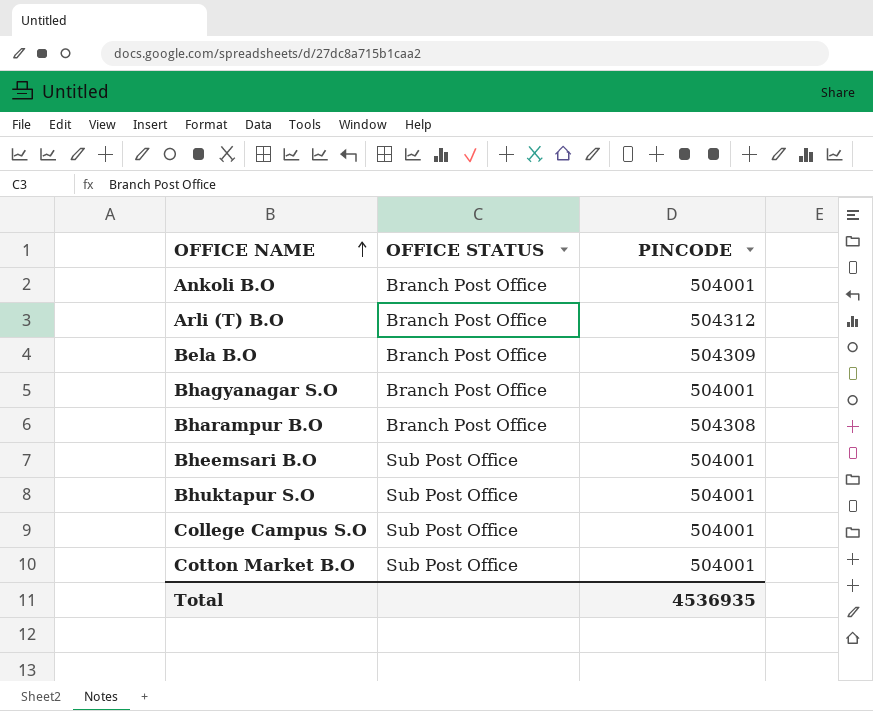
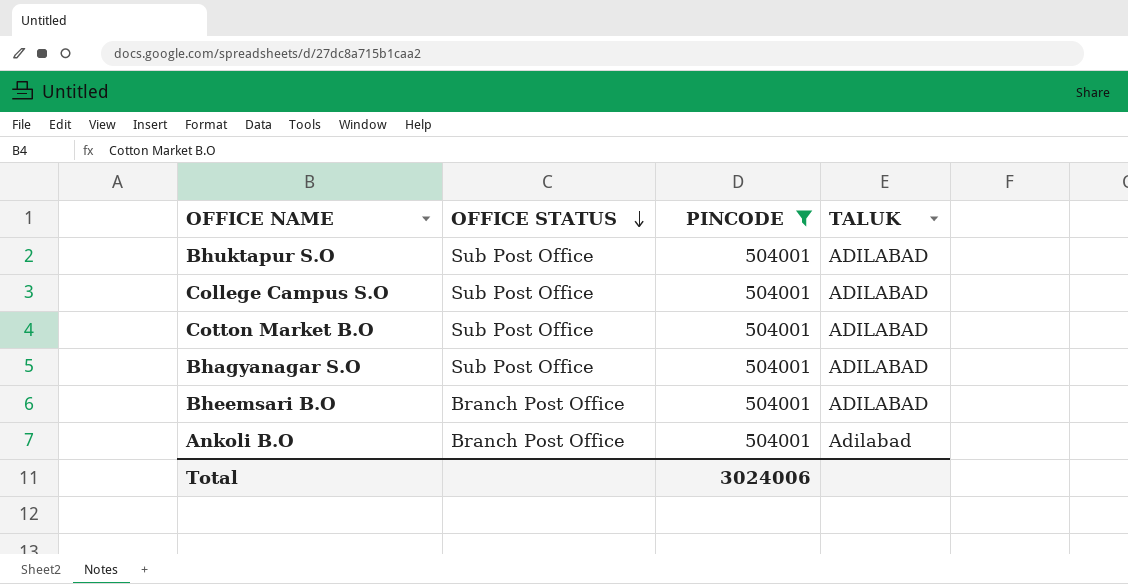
filter: none -> PINCODE = 504001
row order: OFFICE NAME ascending -> OFFICE STATUS descending
column TALUK | position: none -> 4
Bhagyanagar S.O | OFFICE STATUS: Branch Post Office -> Sub Post Office
Bheemsari B.O | OFFICE STATUS: Sub Post Office -> Branch Post Office
Total | PINCODE: 4536935 -> 3024006

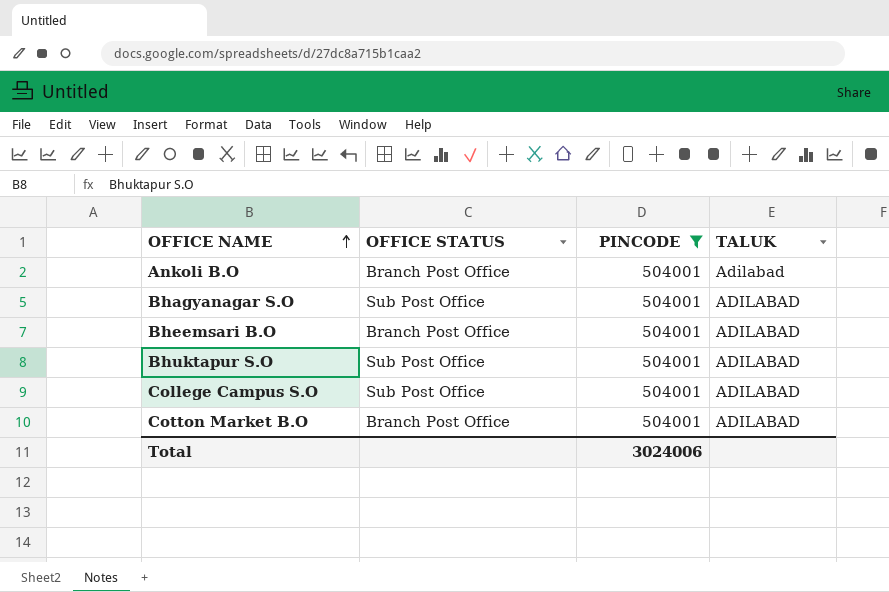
row order: OFFICE STATUS descending -> OFFICE NAME ascending
Cotton Market B.O | OFFICE STATUS: Sub Post Office -> Branch Post Office

